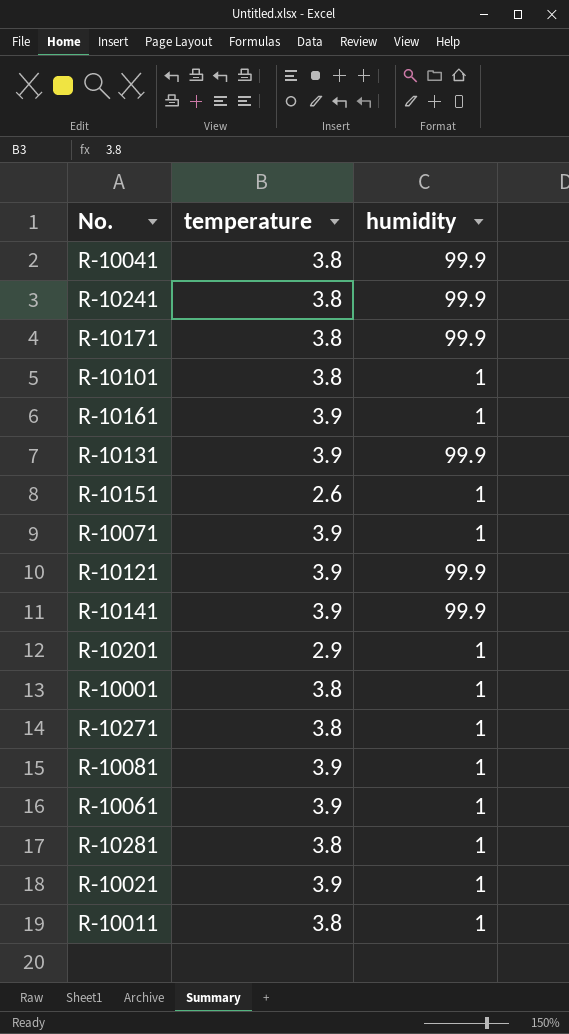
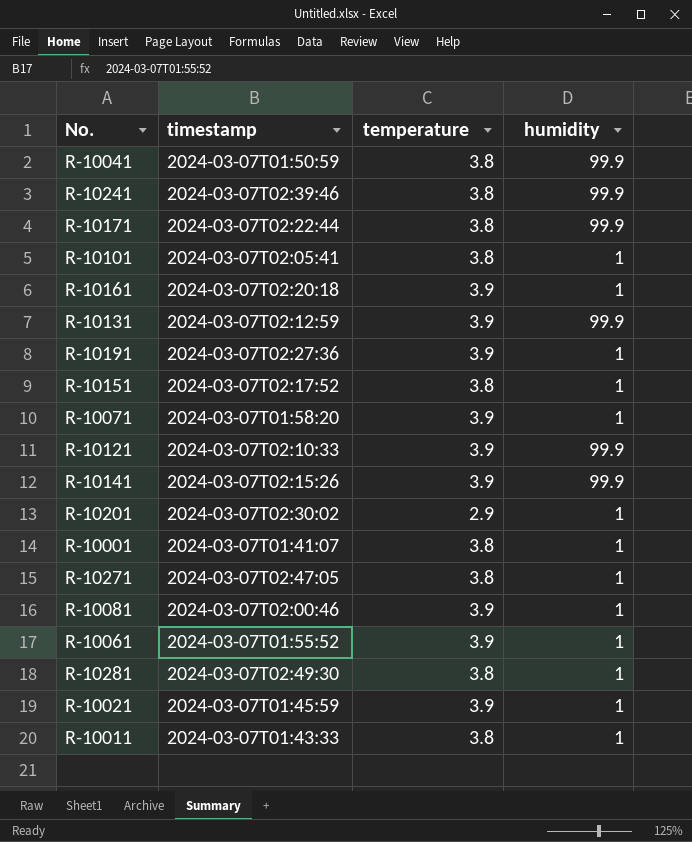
column timestamp | position: none -> 2
row R-10191: none -> 2024-03-07T02:27:36 | 3.9 | 1
R-10151 | temperature: 2.6 -> 3.8

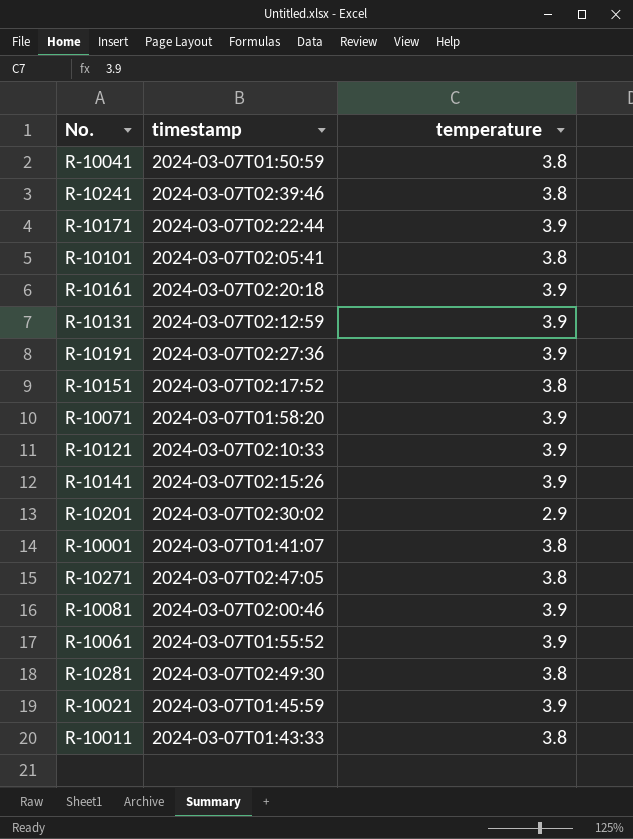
column humidity | position: 4 -> none
R-10171 | temperature: 3.8 -> 3.9

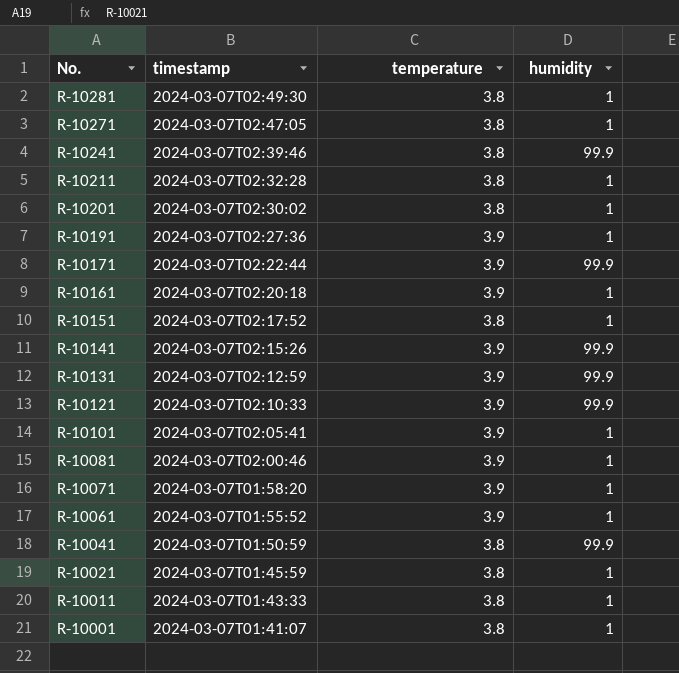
row order: none -> No. descending
column humidity | position: none -> 4
row R-10211: none -> 2024-03-07T02:32:28 | 3.8 | 1
R-10201 | temperature: 2.9 -> 3.8
R-10101 | temperature: 3.8 -> 3.9
R-10021 | temperature: 3.9 -> 3.8

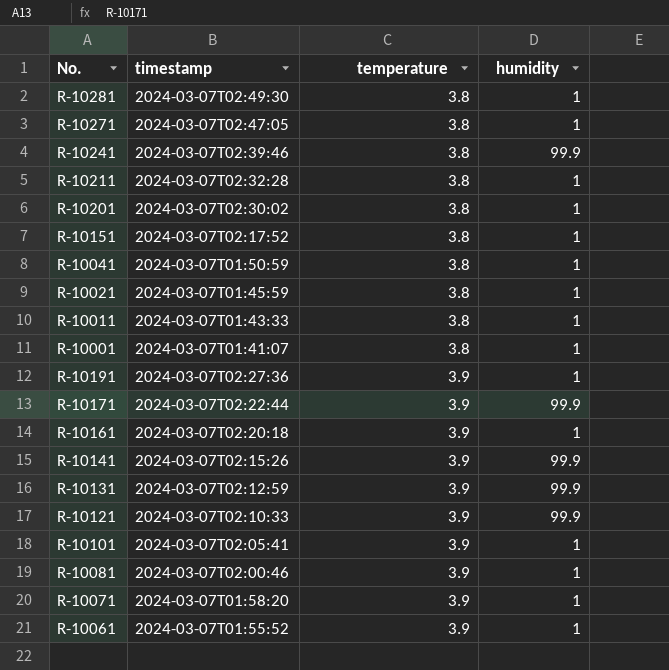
row order: No. descending -> temperature ascending
R-10041 | humidity: 99.9 -> 1

